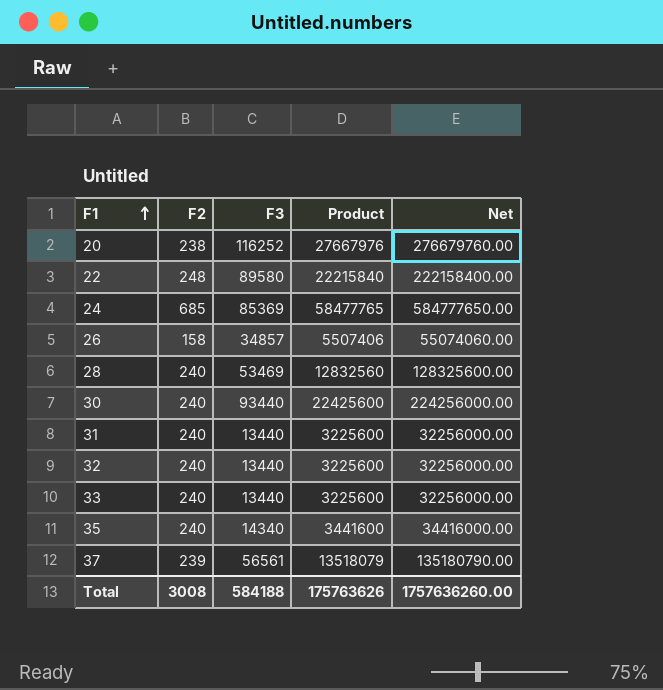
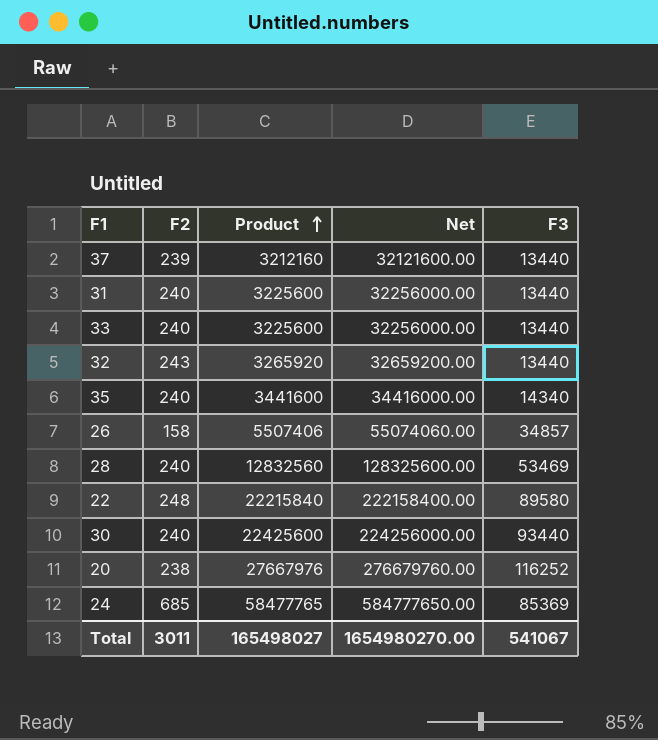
row order: F1 ascending -> Product ascending
column F3 | position: 3 -> 5
37 | Product: 13518079 -> 3212160
37 | Net: 135180790.00 -> 32121600.00
37 | F3: 56561 -> 13440
32 | F2: 240 -> 243
32 | Product: 3225600 -> 3265920
32 | Net: 32256000.00 -> 32659200.00
Total | F2: 3008 -> 3011
Total | Product: 175763626 -> 165498027
Total | Net: 1757636260.00 -> 1654980270.00
Total | F3: 584188 -> 541067

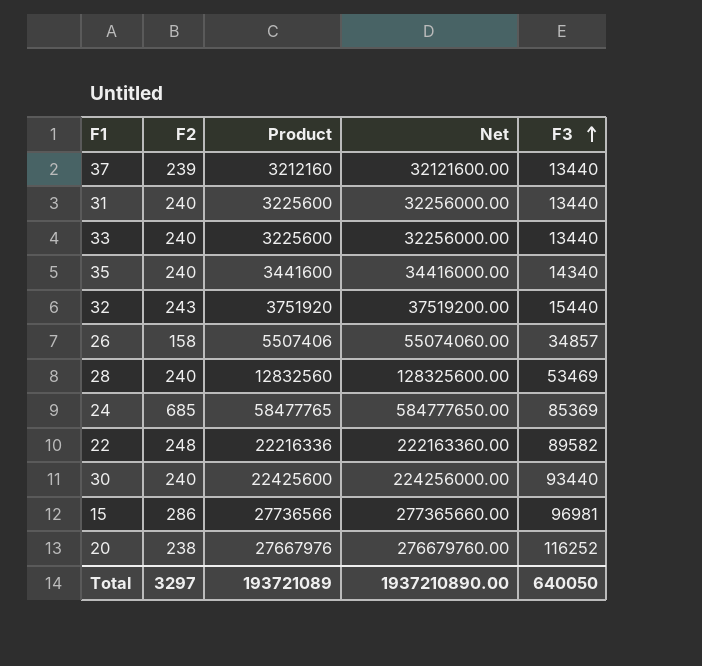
row order: Product ascending -> F3 ascending
32 | Product: 3265920 -> 3751920
32 | Net: 32659200.00 -> 37519200.00
32 | F3: 13440 -> 15440
22 | Product: 22215840 -> 22216336
22 | Net: 222158400.00 -> 222163360.00
22 | F3: 89580 -> 89582
row 15: none -> 286 | 27736566 | 277365660.00 | 96981
Total | F2: 3011 -> 3297
Total | Product: 165498027 -> 193721089
Total | Net: 1654980270.00 -> 1937210890.00
Total | F3: 541067 -> 640050

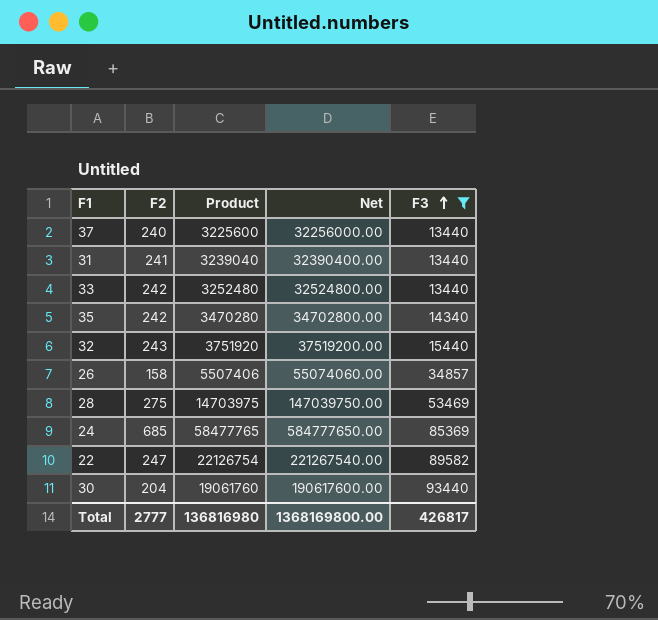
filter: none -> F3 <= 93440
37 | F2: 239 -> 240
37 | Product: 3212160 -> 3225600
37 | Net: 32121600.00 -> 32256000.00
31 | F2: 240 -> 241
31 | Product: 3225600 -> 3239040
31 | Net: 32256000.00 -> 32390400.00
33 | F2: 240 -> 242
33 | Product: 3225600 -> 3252480
33 | Net: 32256000.00 -> 32524800.00
35 | F2: 240 -> 242
35 | Product: 3441600 -> 3470280
35 | Net: 34416000.00 -> 34702800.00
28 | F2: 240 -> 275
28 | Product: 12832560 -> 14703975
28 | Net: 128325600.00 -> 147039750.00
22 | F2: 248 -> 247
22 | Product: 22216336 -> 22126754
22 | Net: 222163360.00 -> 221267540.00
30 | F2: 240 -> 204
30 | Product: 22425600 -> 19061760
30 | Net: 224256000.00 -> 190617600.00
Total | F2: 3297 -> 2777
Total | Product: 193721089 -> 136816980
Total | Net: 1937210890.00 -> 1368169800.00
Total | F3: 640050 -> 426817

